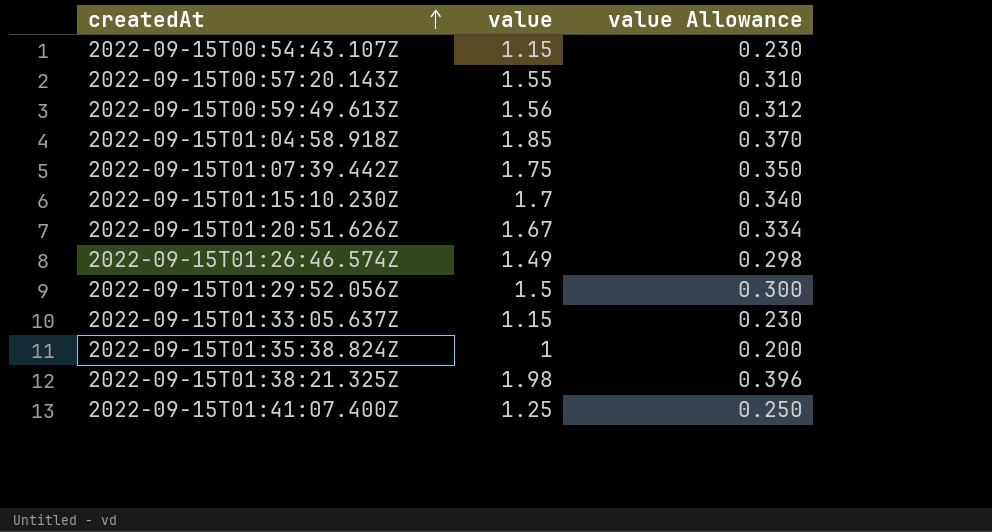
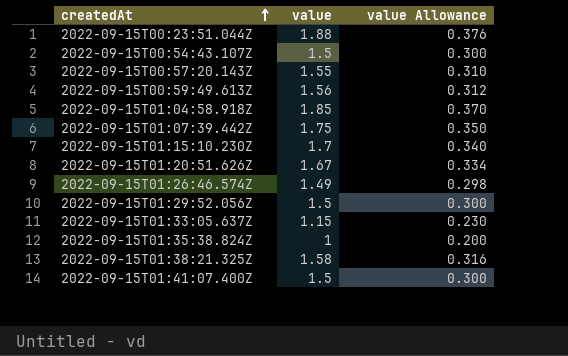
row 2022-09-15T00:23:51.044Z: none -> 1.88 | 0.376
2022-09-15T00:54:43.107Z | value: 1.15 -> 1.5
2022-09-15T00:54:43.107Z | value Allowance: 0.230 -> 0.300
2022-09-15T01:38:21.325Z | value: 1.98 -> 1.58
2022-09-15T01:38:21.325Z | value Allowance: 0.396 -> 0.316
2022-09-15T01:41:07.400Z | value: 1.25 -> 1.5
2022-09-15T01:41:07.400Z | value Allowance: 0.250 -> 0.300

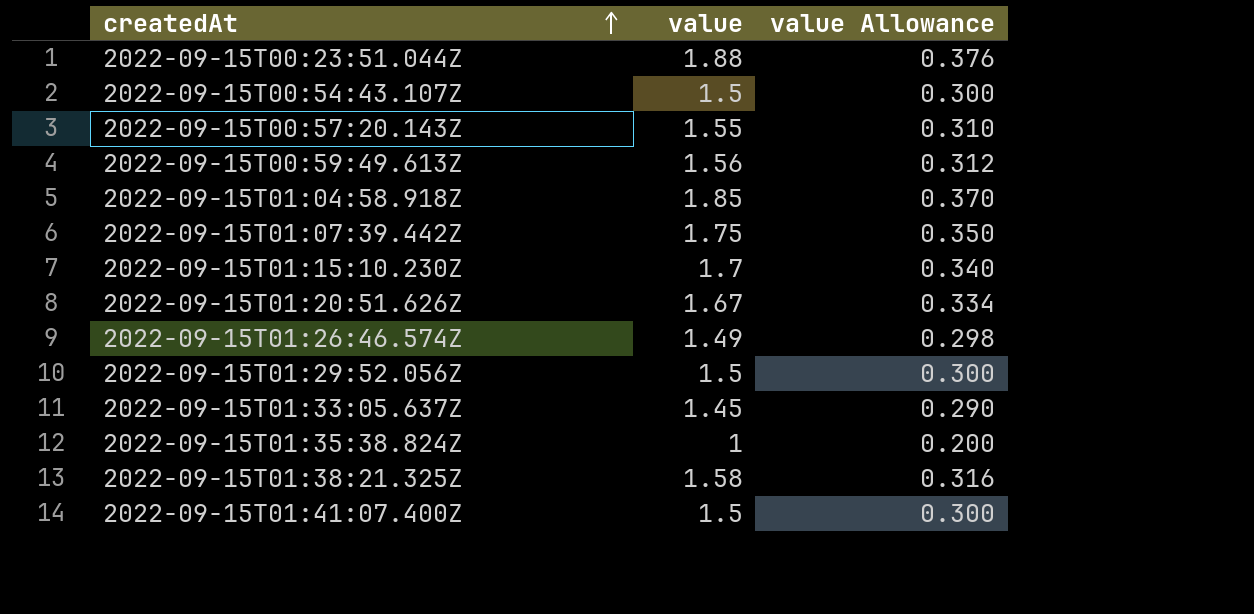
2022-09-15T01:33:05.637Z | value: 1.15 -> 1.45
2022-09-15T01:33:05.637Z | value Allowance: 0.230 -> 0.290

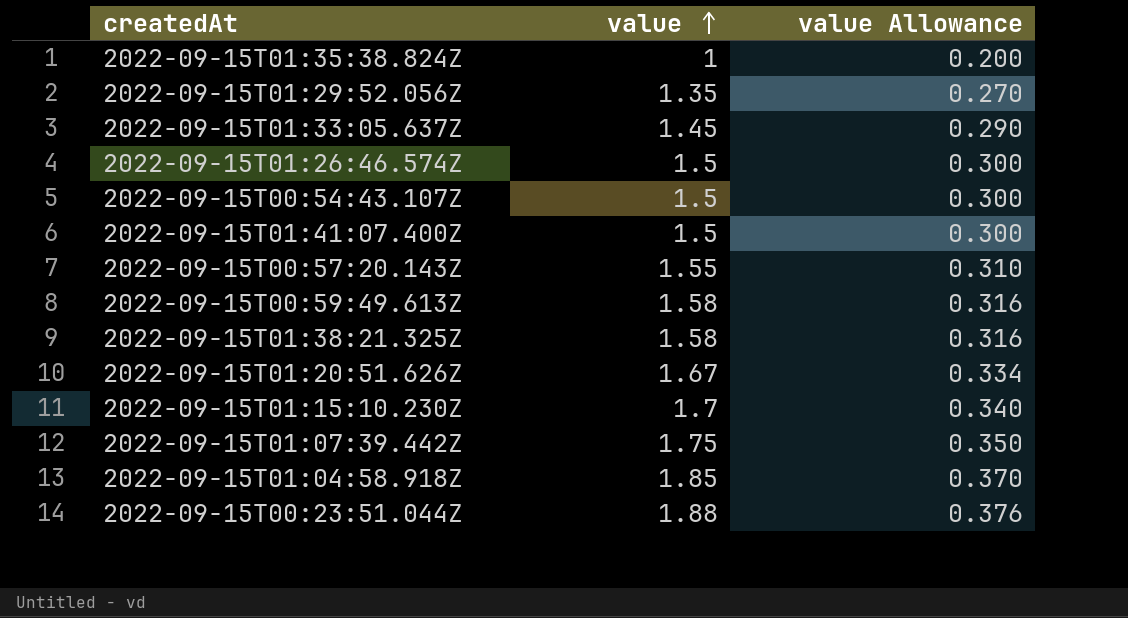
row order: createdAt ascending -> value ascending
2022-09-15T01:29:52.056Z | value: 1.5 -> 1.35
2022-09-15T01:29:52.056Z | value Allowance: 0.300 -> 0.270
2022-09-15T01:26:46.574Z | value: 1.49 -> 1.5
2022-09-15T01:26:46.574Z | value Allowance: 0.298 -> 0.300
2022-09-15T00:59:49.613Z | value: 1.56 -> 1.58
2022-09-15T00:59:49.613Z | value Allowance: 0.312 -> 0.316

